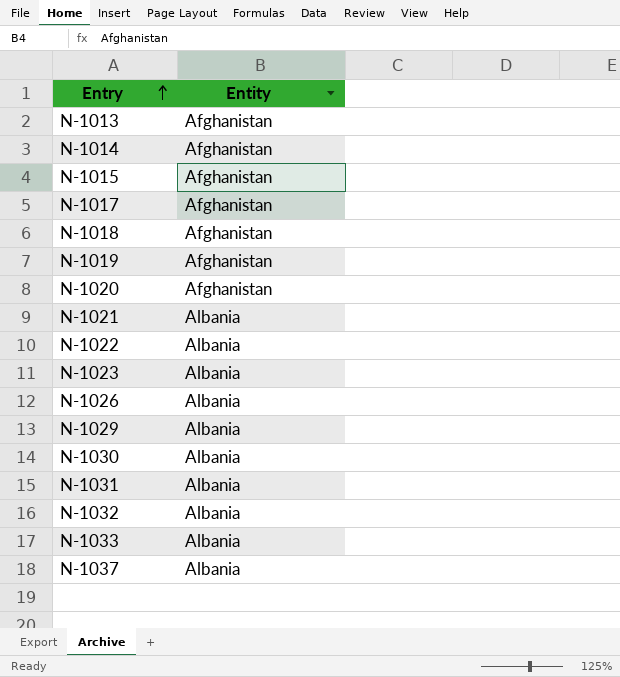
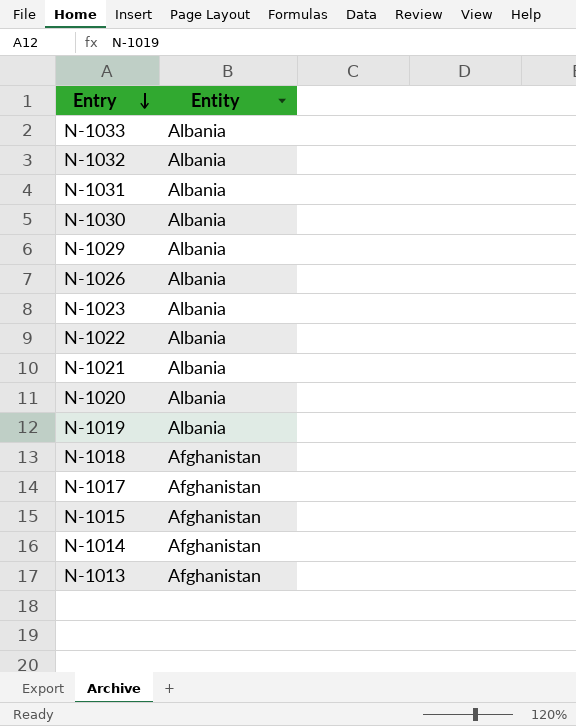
row order: Entry ascending -> Entry descending
row N-1037: Albania -> none
N-1020 | Entity: Afghanistan -> Albania
N-1019 | Entity: Afghanistan -> Albania

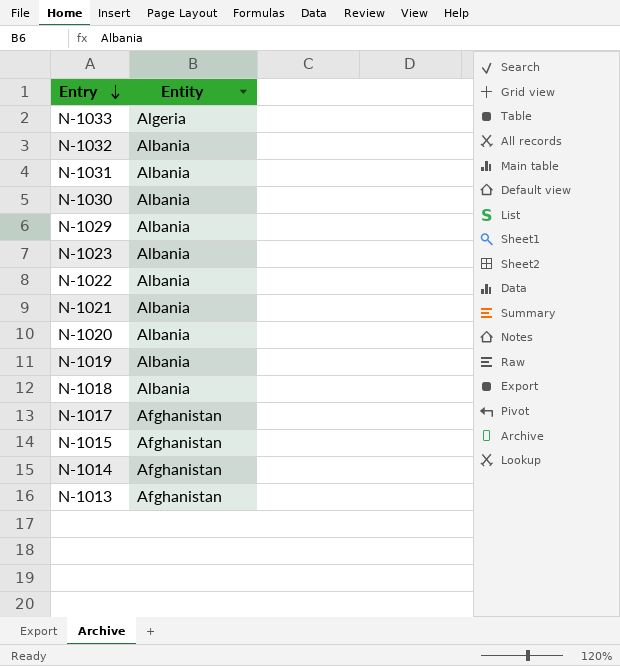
row N-1026: Albania -> none
N-1033 | Entity: Albania -> Algeria
N-1018 | Entity: Afghanistan -> Albania

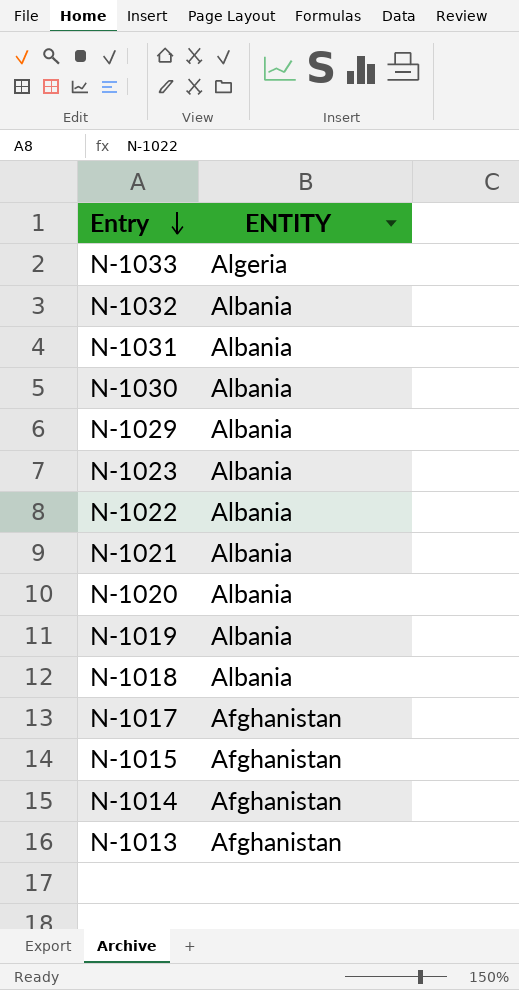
column name: Entity -> ENTITY

